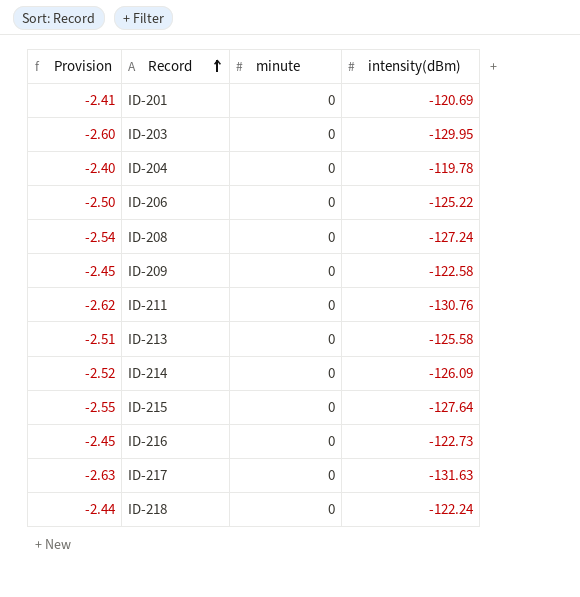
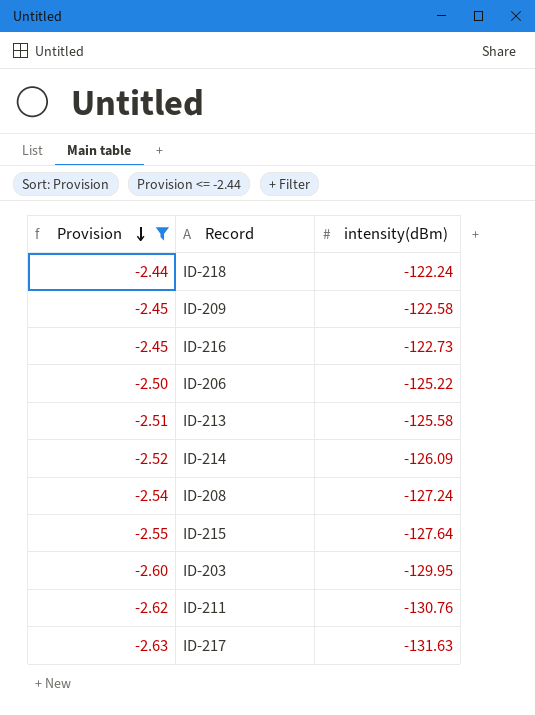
filter: none -> Provision <= -2.44
row order: Record ascending -> Provision descending
column minute | position: 3 -> none

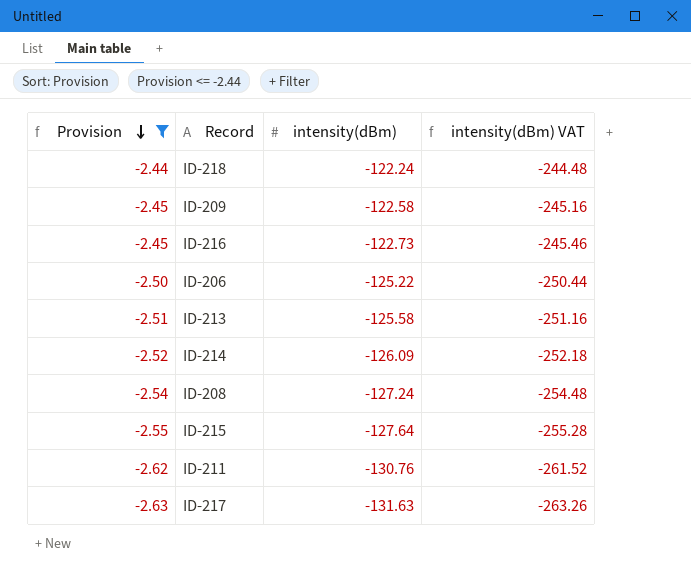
column intensity(dBm) VAT | formula: none -> [intensity(dBm)] * 2
row ID-203: -2.60 | -129.95 -> none

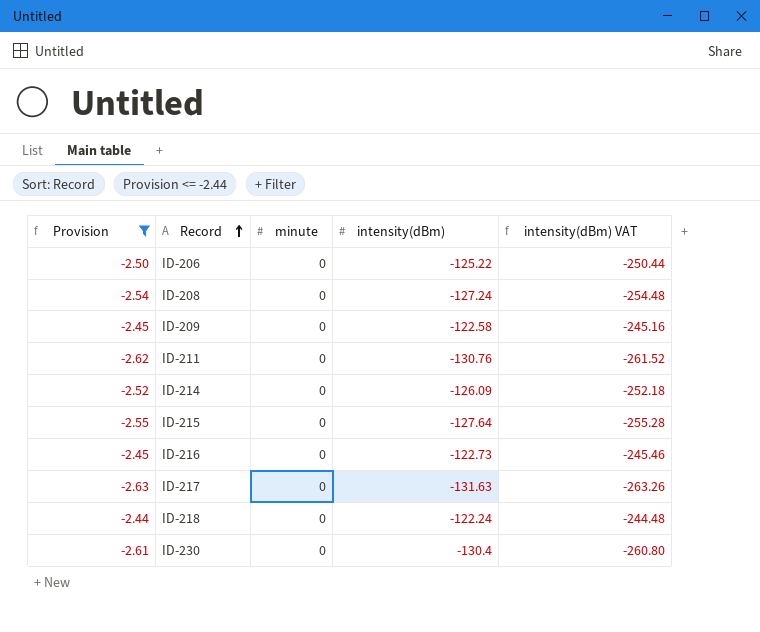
row order: Provision descending -> Record ascending
column minute | position: none -> 3
row ID-213: -2.51 | -125.58 | -251.16 -> none
row ID-230: none -> -2.61 | 0 | -130.4 | -260.80

